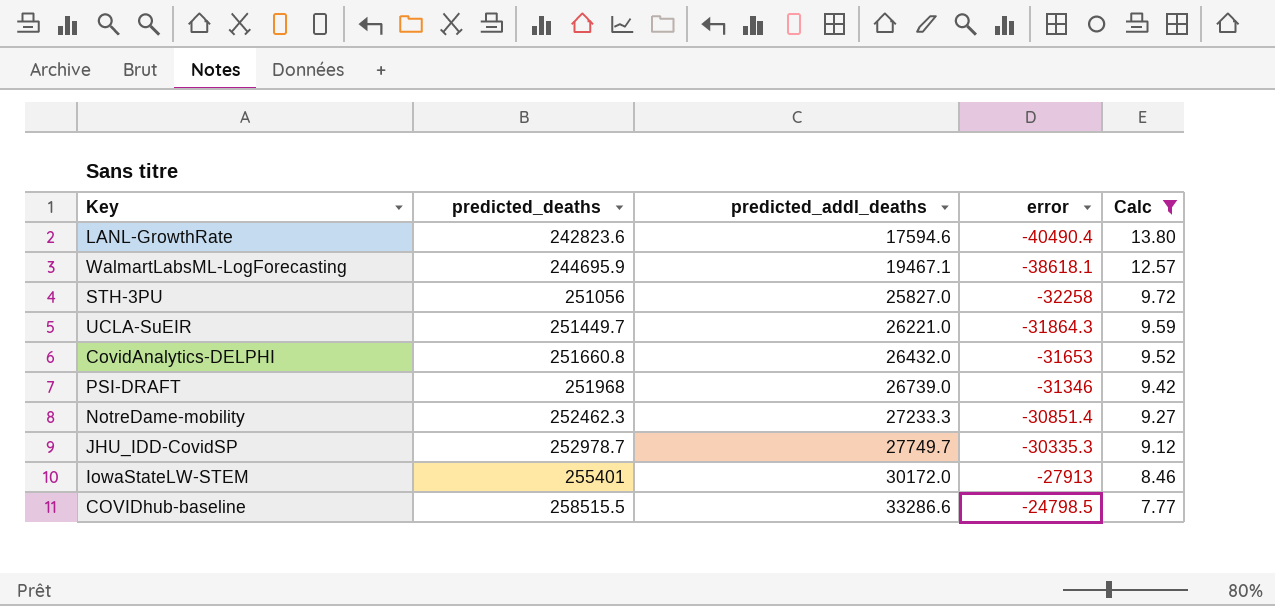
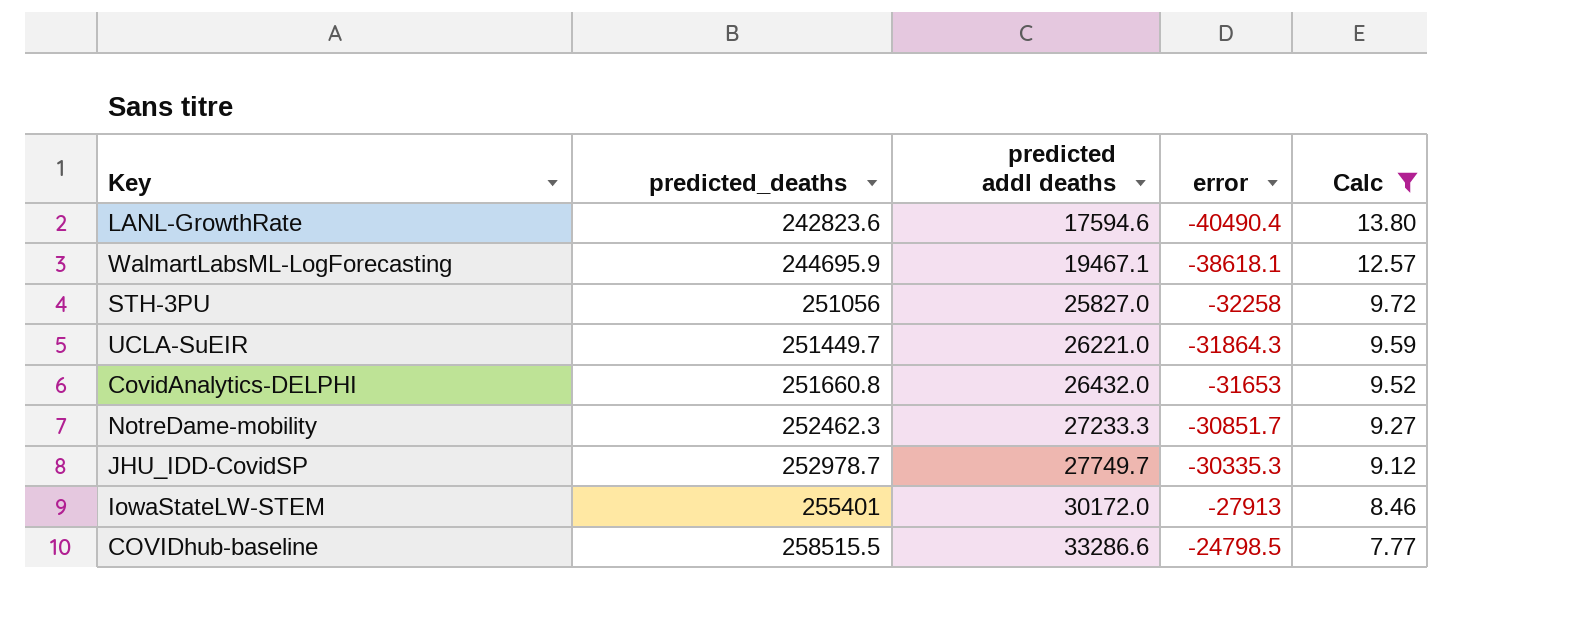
column name: predicted_addl_deaths -> predicted addl deaths
row PSI-DRAFT: 251968 | 26739.0 | -31346 | 9.42 -> none
NotreDame-mobility | error: -30851.4 -> -30851.7

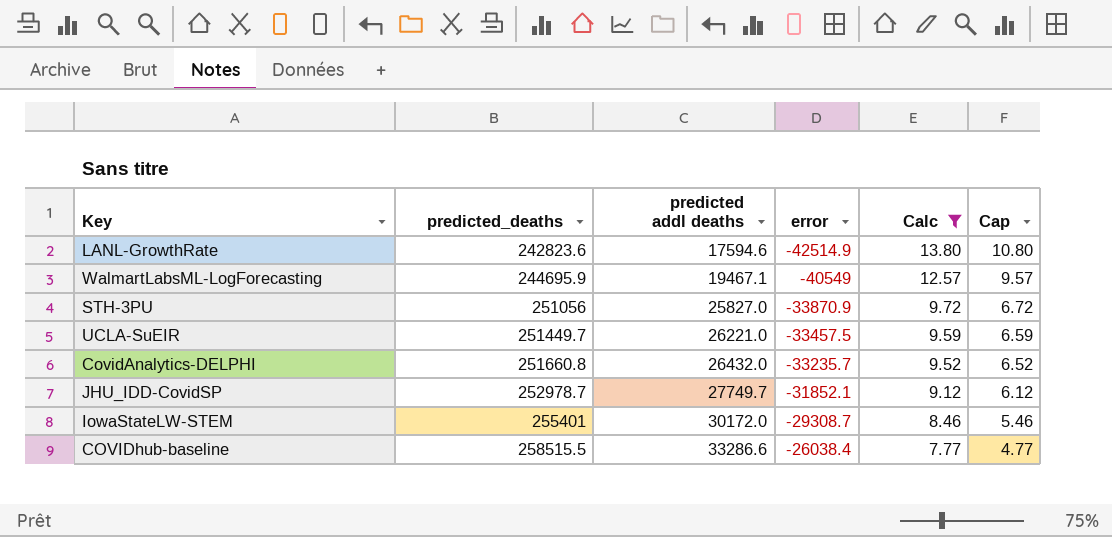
column Cap | formula: none -> [Calc] - 3
row NotreDame-mobility: 252462.3 | 27233.3 | -30851.7 | 9.27 -> none
LANL-GrowthRate | error: -40490.4 -> -42514.9
WalmartLabsML-LogForecasting | error: -38618.1 -> -40549
STH-3PU | error: -32258 -> -33870.9
UCLA-SuEIR | error: -31864.3 -> -33457.5
CovidAnalytics-DELPHI | error: -31653 -> -33235.7
JHU_IDD-CovidSP | error: -30335.3 -> -31852.1
IowaStateLW-STEM | error: -27913 -> -29308.7
COVIDhub-baseline | error: -24798.5 -> -26038.4

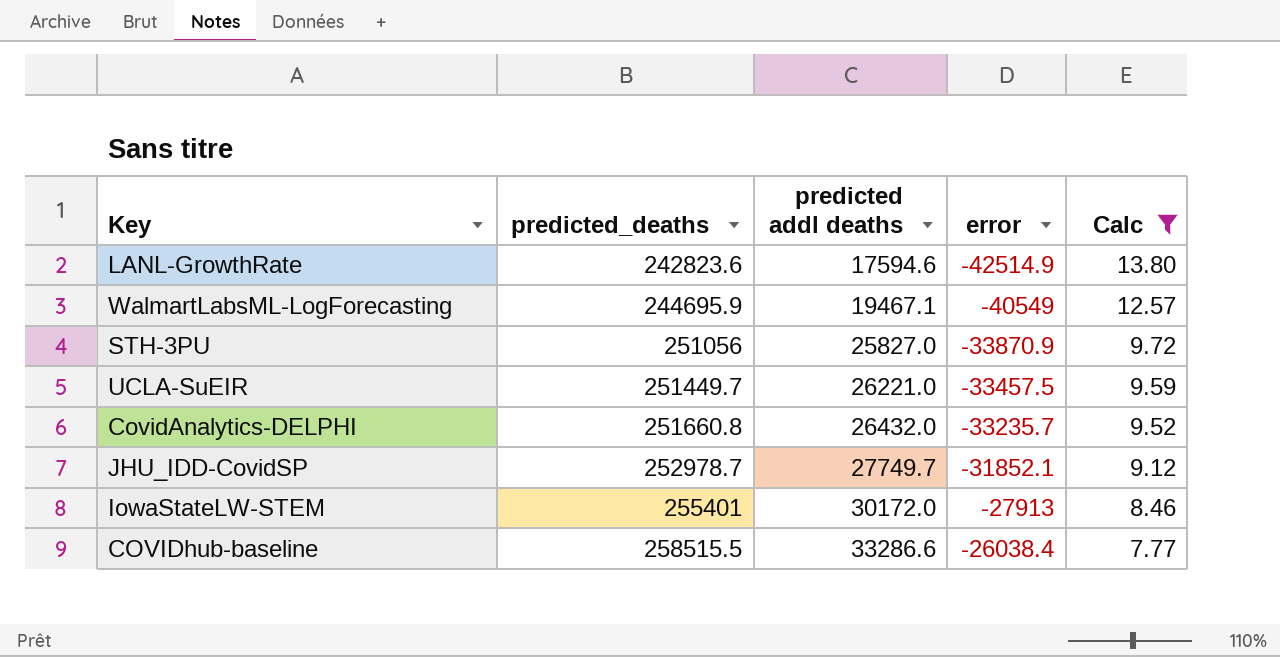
column Cap | formula: [Calc] - 3 -> none
IowaStateLW-STEM | error: -29308.7 -> -27913

